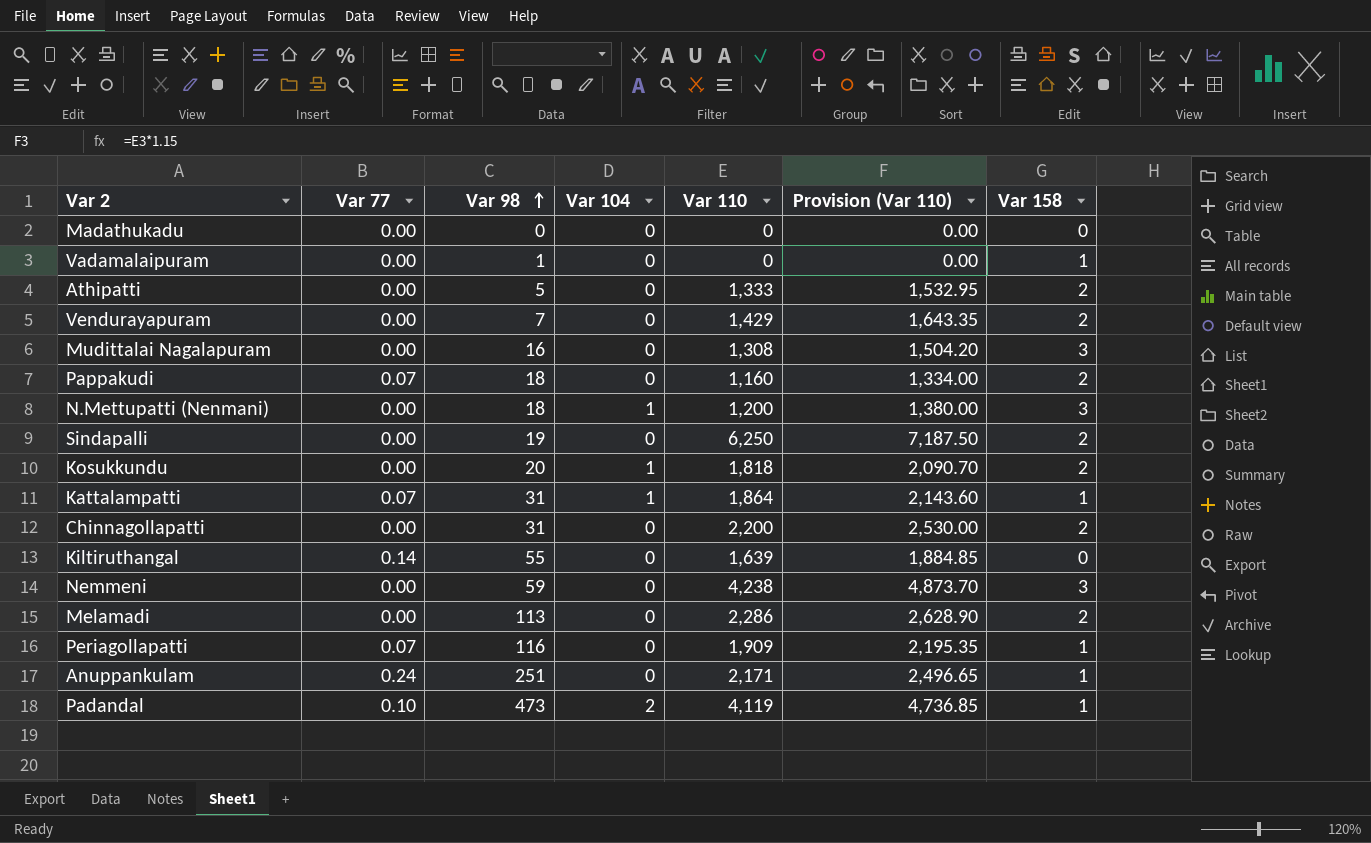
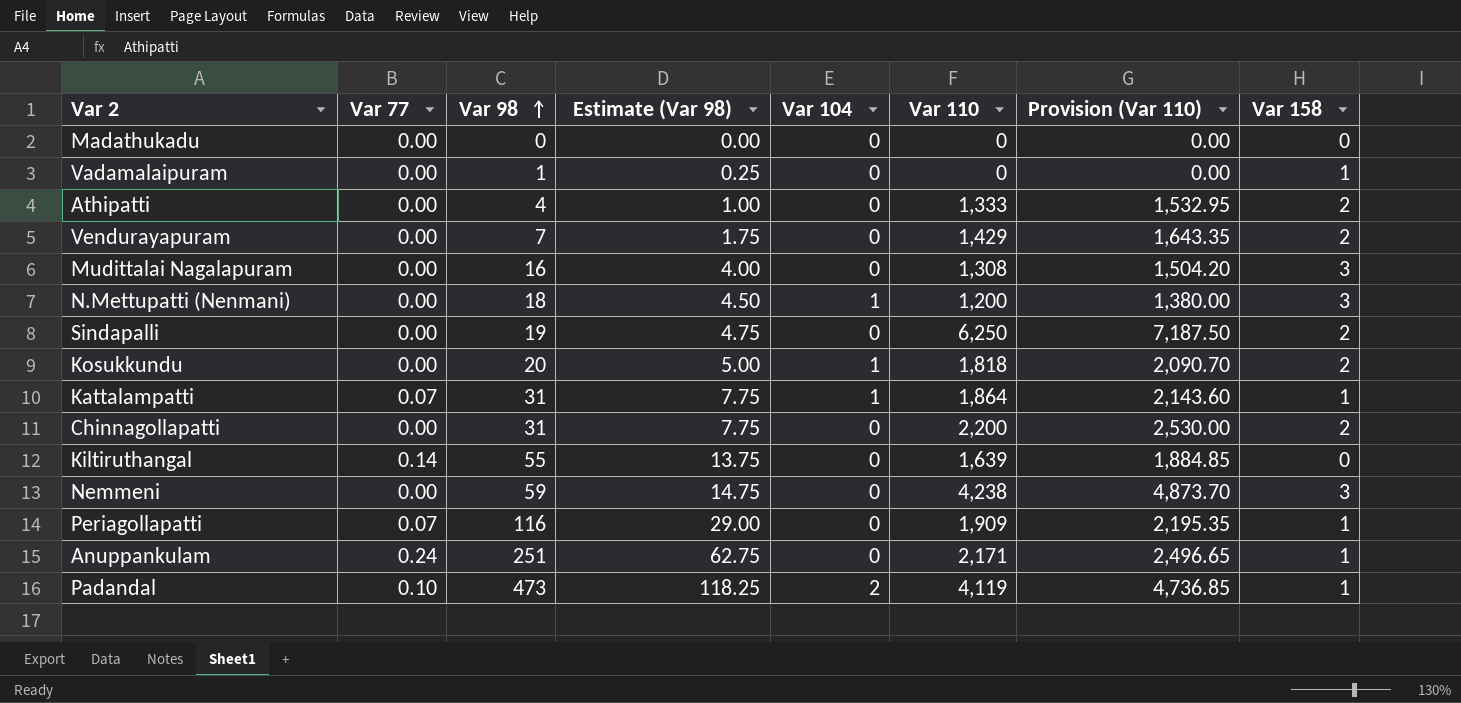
column Estimate (Var 98) | formula: none -> [Var 98] * 0.25
row Pappakudi: 0.07 | 18 | 0 | 1,160 | 1,334.00 | 2 -> none
row Melamadi: 0.00 | 113 | 0 | 2,286 | 2,628.90 | 2 -> none
Athipatti | Var 98: 5 -> 4

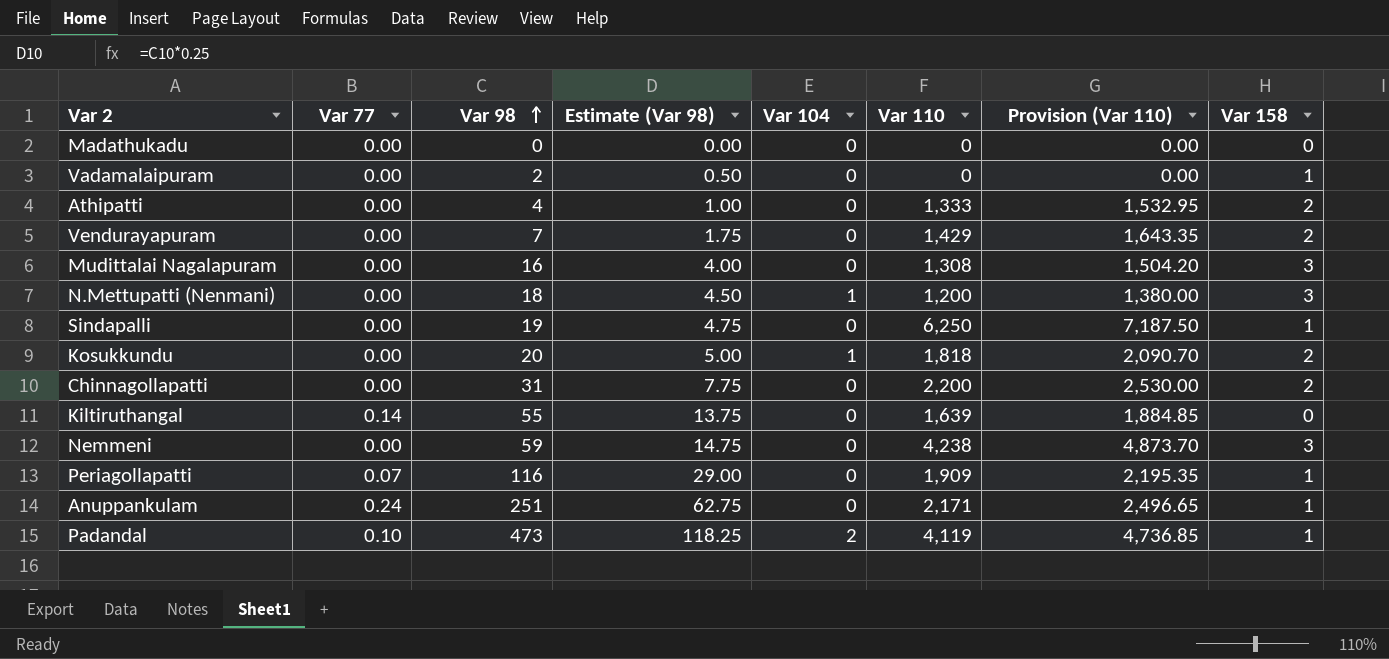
row Kattalampatti: 0.07 | 31 | 7.75 | 1 | 1,864 | 2,143.60 | 1 -> none
Vadamalaipuram | Var 98: 1 -> 2
Vadamalaipuram | Estimate (Var 98): 0.25 -> 0.50
Sindapalli | Var 158: 2 -> 1

